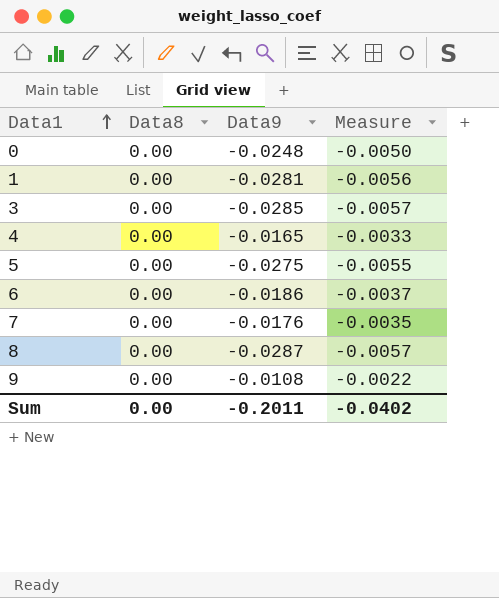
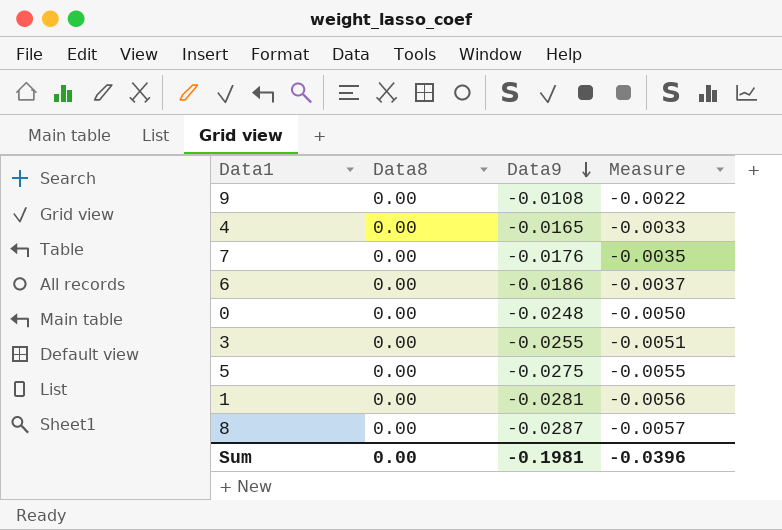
row order: Data1 ascending -> Data9 descending
3 | Data9: -0.0285 -> -0.0255
3 | Measure: -0.0057 -> -0.0051
Sum | Data9: -0.2011 -> -0.1981
Sum | Measure: -0.0402 -> -0.0396

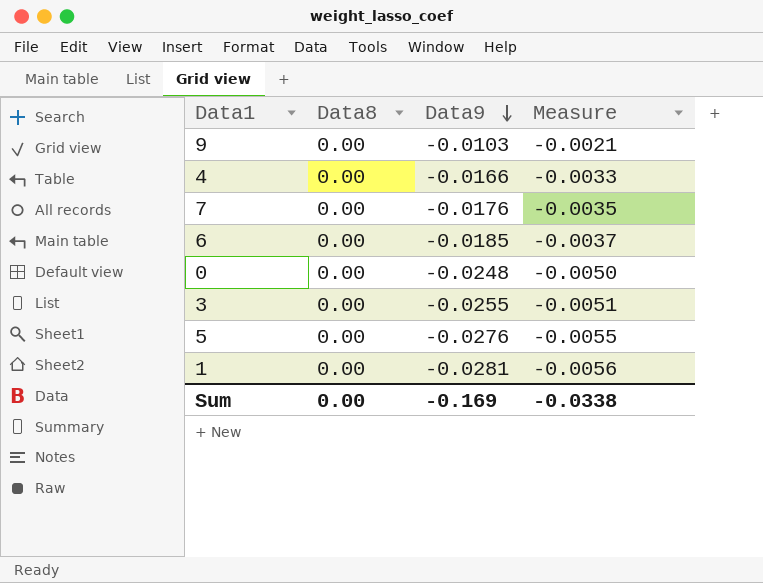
row 8: 0.00 | -0.0287 | -0.0057 -> none
9 | Data9: -0.0108 -> -0.0103
9 | Measure: -0.0022 -> -0.0021
4 | Data9: -0.0165 -> -0.0166
6 | Data9: -0.0186 -> -0.0185
5 | Data9: -0.0275 -> -0.0276
Sum | Data9: -0.1981 -> -0.169
Sum | Measure: -0.0396 -> -0.0338

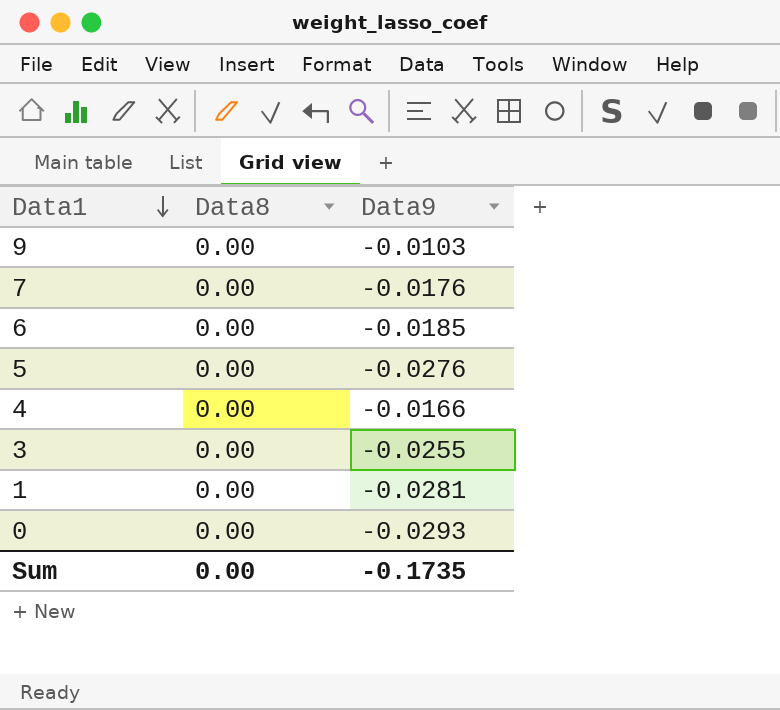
row order: Data9 descending -> Data1 descending
column Measure | formula: [Data9] * 0.2 -> none
0 | Data9: -0.0248 -> -0.0293
Sum | Data9: -0.169 -> -0.1735

